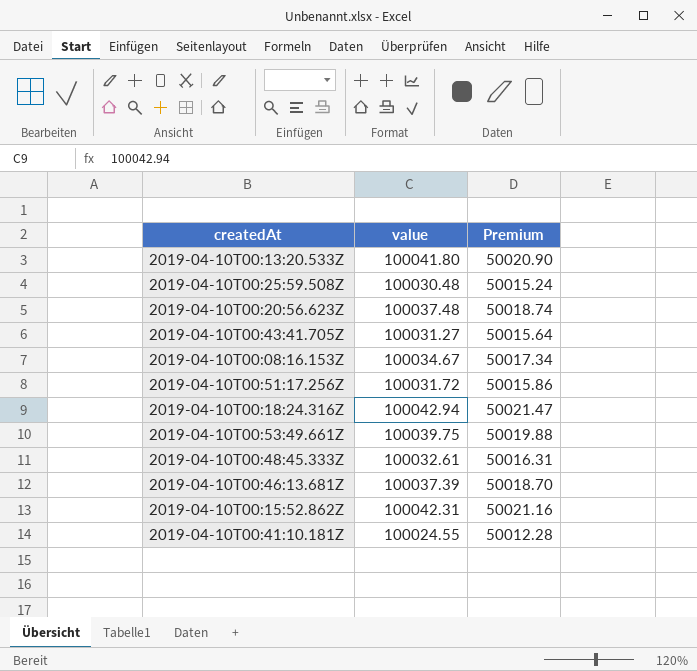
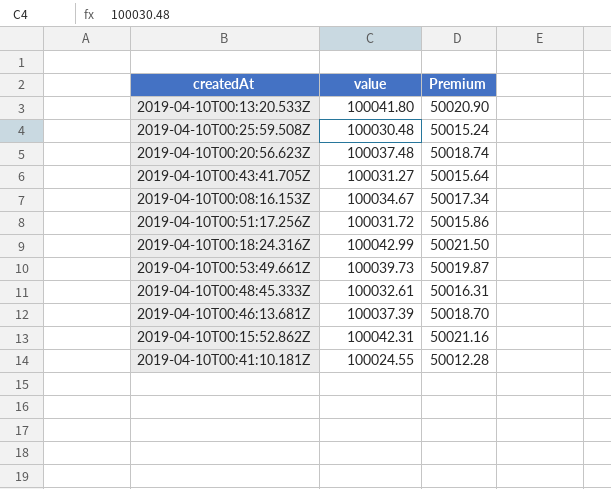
2019-04-10T00:18:24.316Z | value: 100042.94 -> 100042.99
2019-04-10T00:18:24.316Z | Premium: 50021.47 -> 50021.50
2019-04-10T00:53:49.661Z | value: 100039.75 -> 100039.73
2019-04-10T00:53:49.661Z | Premium: 50019.88 -> 50019.87

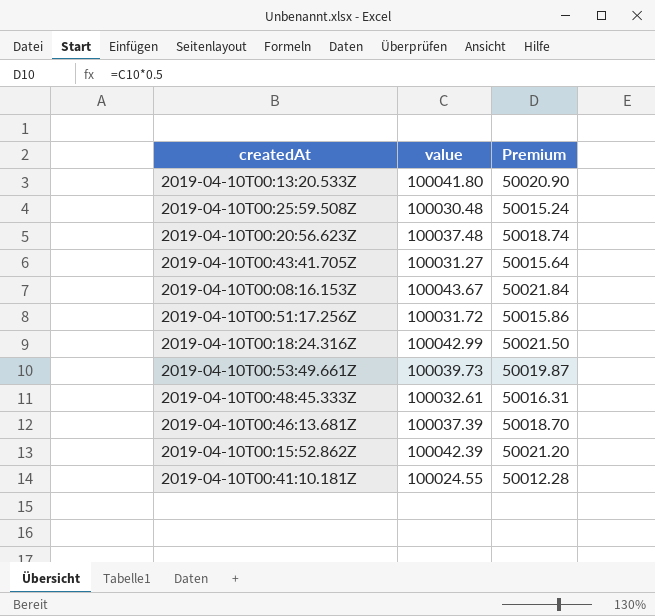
2019-04-10T00:08:16.153Z | value: 100034.67 -> 100043.67
2019-04-10T00:08:16.153Z | Premium: 50017.34 -> 50021.84
2019-04-10T00:15:52.862Z | value: 100042.31 -> 100042.39
2019-04-10T00:15:52.862Z | Premium: 50021.16 -> 50021.20

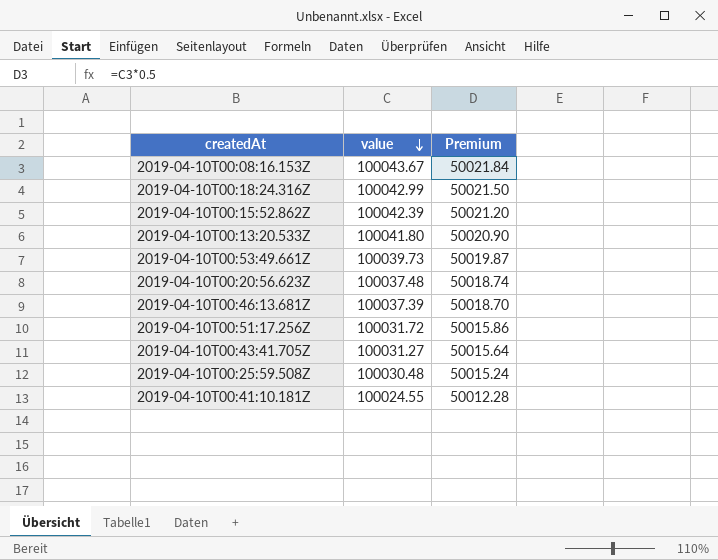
row order: none -> value descending
row 2019-04-10T00:48:45.333Z: 100032.61 | 50016.31 -> none

